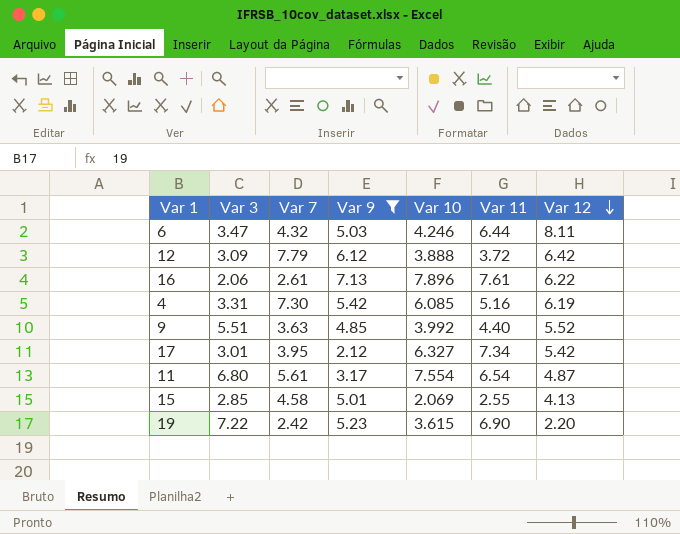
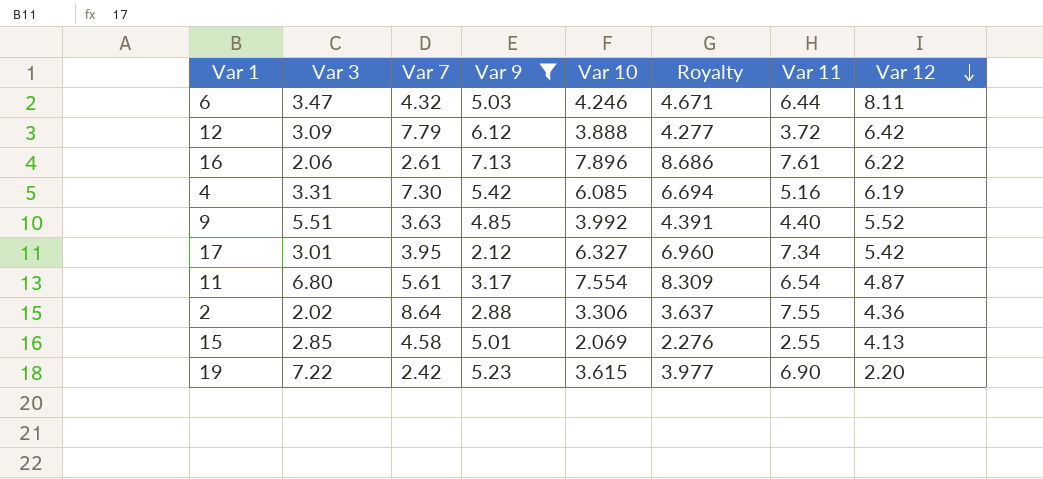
column Royalty | formula: none -> [Var 10] * 1.1
row 2: none -> 2.02 | 8.64 | 2.88 | 3.306 | 3.637 | 7.55 | 4.36

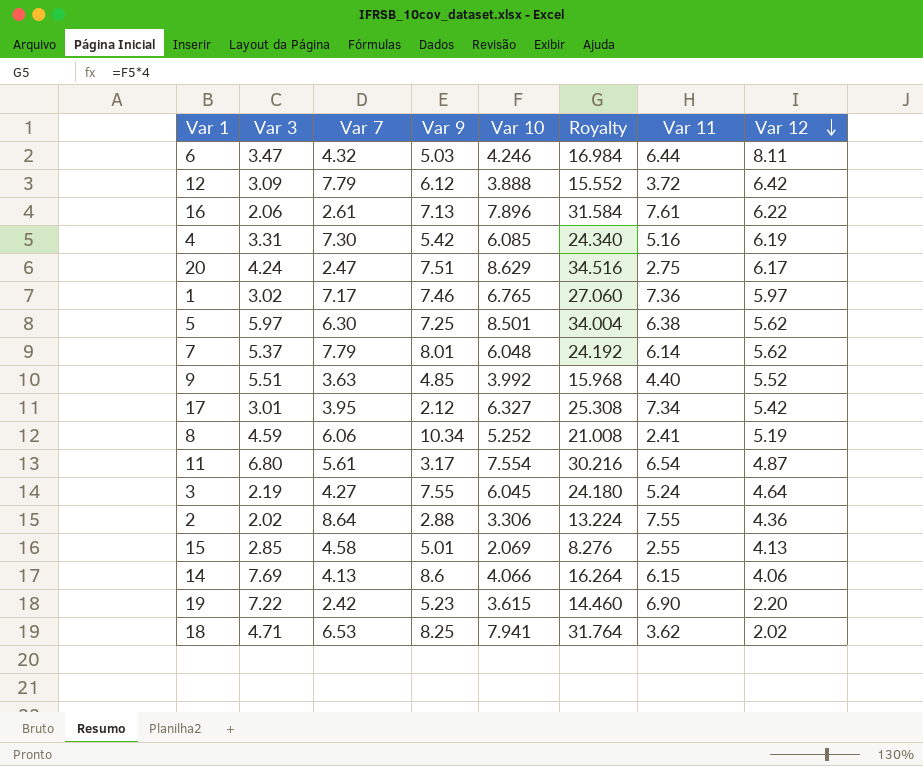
filter: Var 9 <= 7.13 -> none
column Royalty | formula: [Var 10] * 1.1 -> [Var 10] * 4

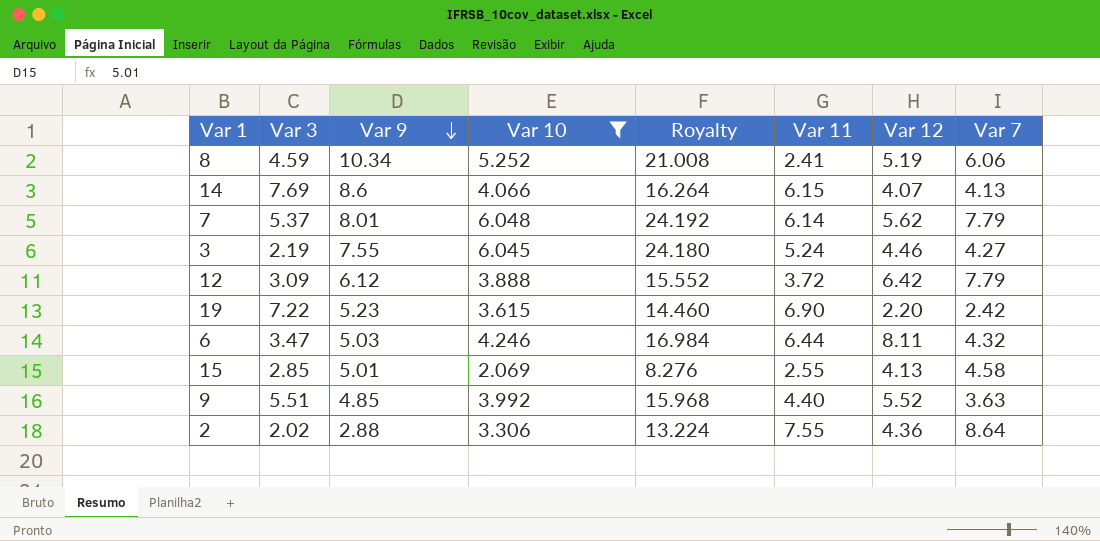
filter: none -> Var 10 <= 6.048
row order: Var 12 descending -> Var 9 descending
column Var 7 | position: 3 -> 8
14 | Var 12: 4.06 -> 4.07
3 | Var 12: 4.64 -> 4.46

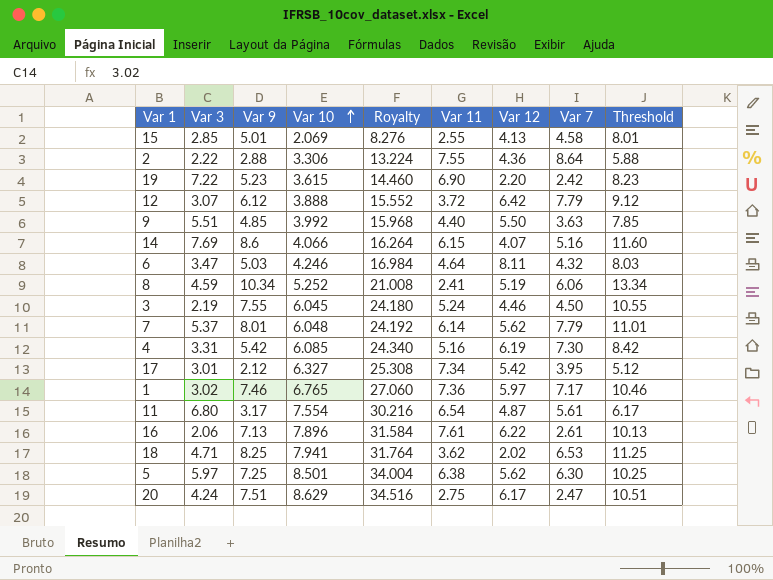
filter: Var 10 <= 6.048 -> none
row order: Var 9 descending -> Var 10 ascending
column Threshold | formula: none -> [Var 9] + 3
2 | Var 3: 2.02 -> 2.22
12 | Var 3: 3.09 -> 3.07
9 | Var 12: 5.52 -> 5.50
14 | Var 7: 4.13 -> 5.16
6 | Var 11: 6.44 -> 4.64
3 | Var 7: 4.27 -> 4.50

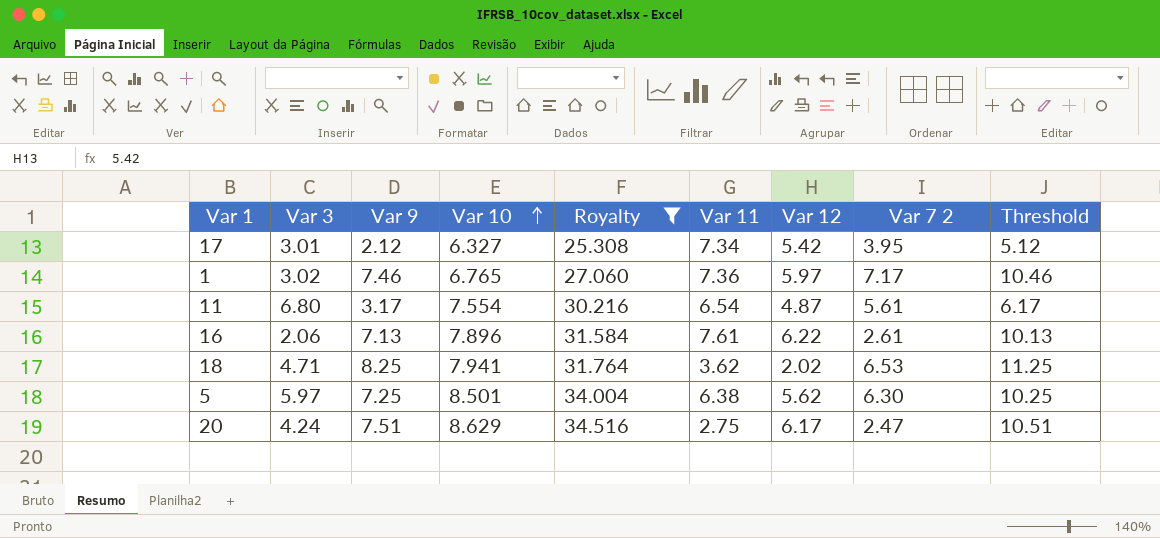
filter: none -> Royalty >= 25.308
column name: Var 7 -> Var 7 2

